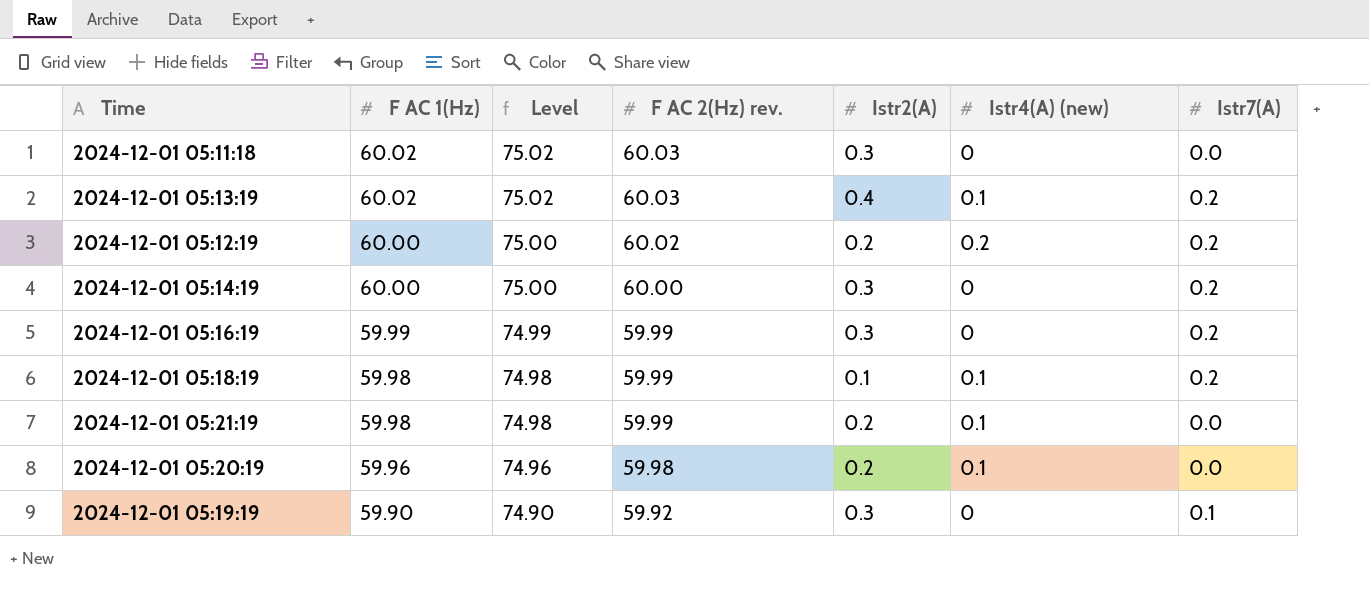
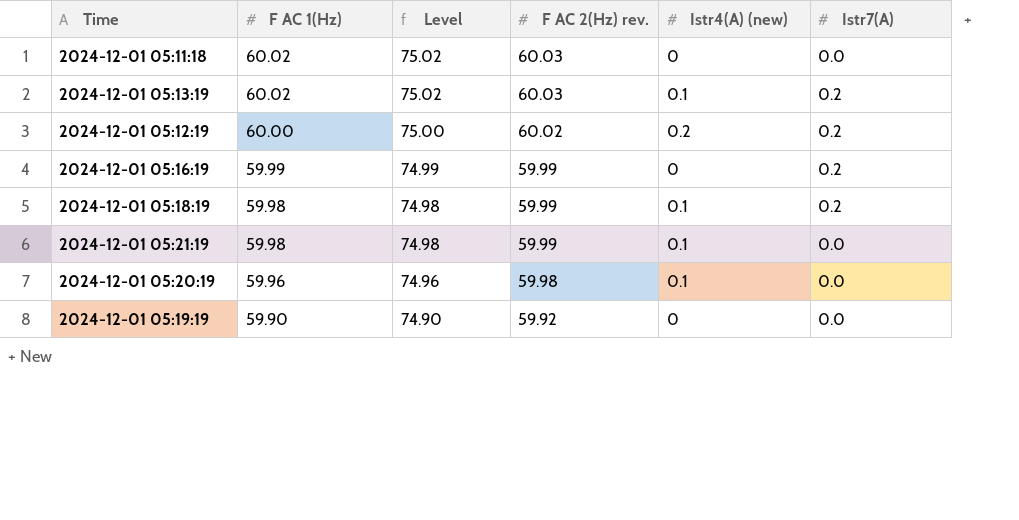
column Istr2(A) | position: 5 -> none
row 2024-12-01 05:14:19: 60.00 | 75.00 | 60.00 | 0.3 | 0 | 0.2 -> none
2024-12-01 05:19:19 | Istr7(A): 0.1 -> 0.0

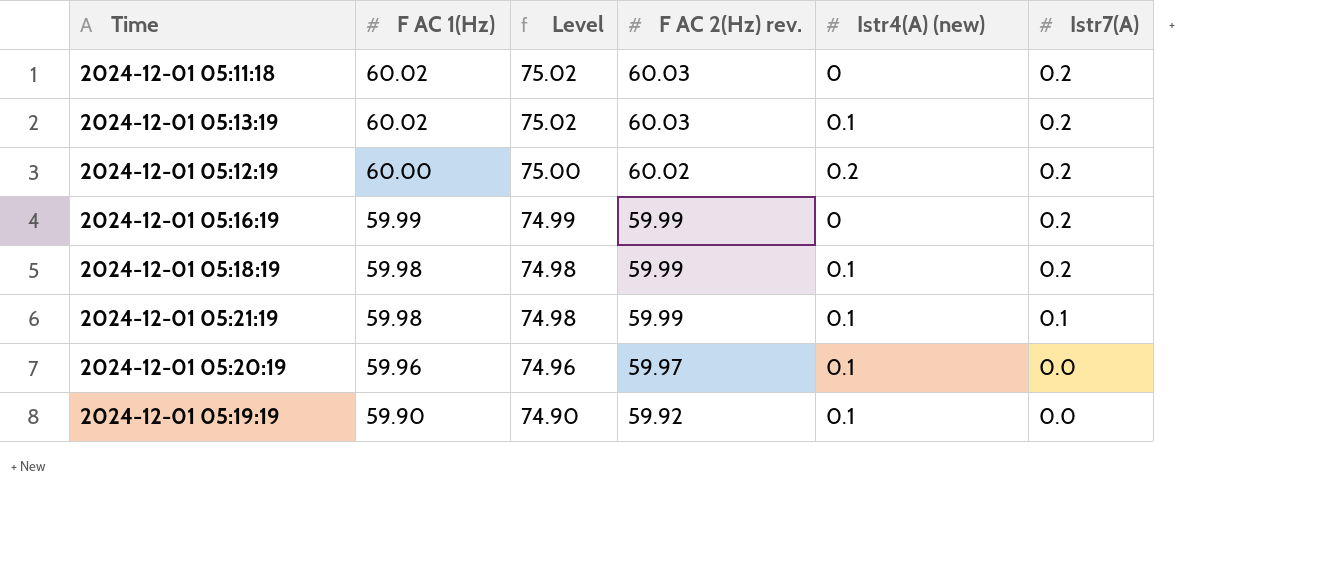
2024-12-01 05:11:18 | Istr7(A): 0.0 -> 0.2
2024-12-01 05:21:19 | Istr7(A): 0.0 -> 0.1
2024-12-01 05:20:19 | F AC 2(Hz) rev.: 59.98 -> 59.97
2024-12-01 05:19:19 | Istr4(A) (new): 0 -> 0.1

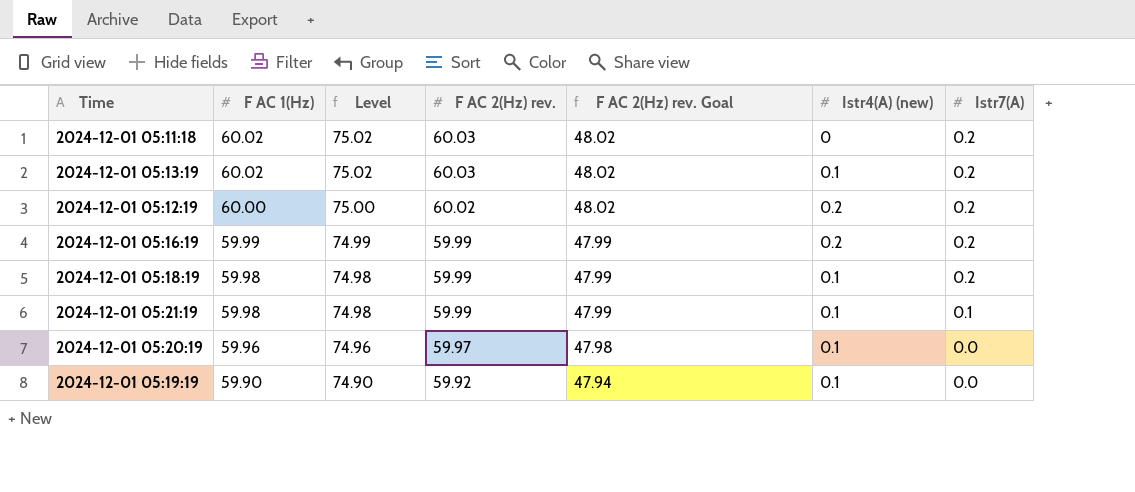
column F AC 2(Hz) rev. Goal | formula: none -> [F AC 2(Hz) rev.] * 0.8
2024-12-01 05:16:19 | Istr4(A) (new): 0 -> 0.2

